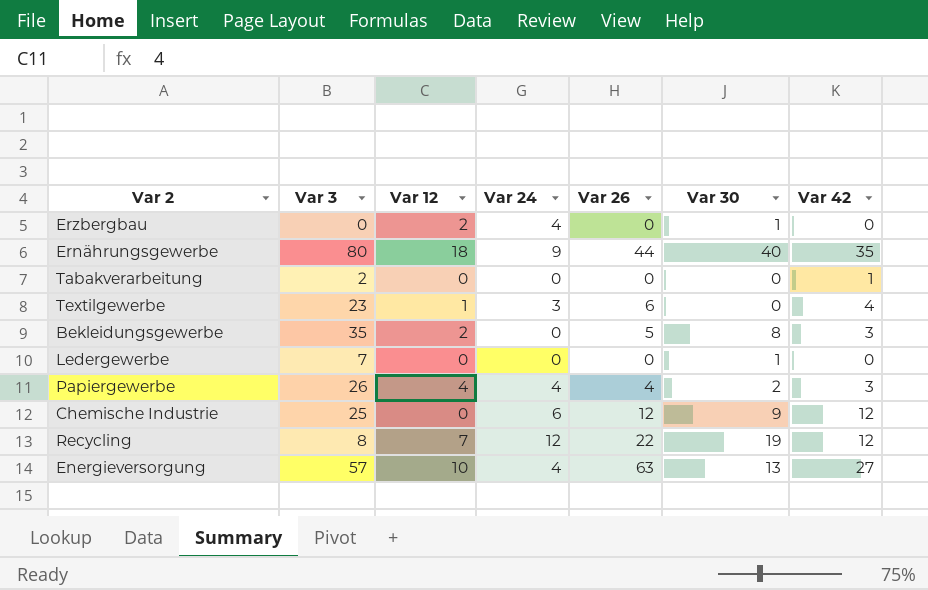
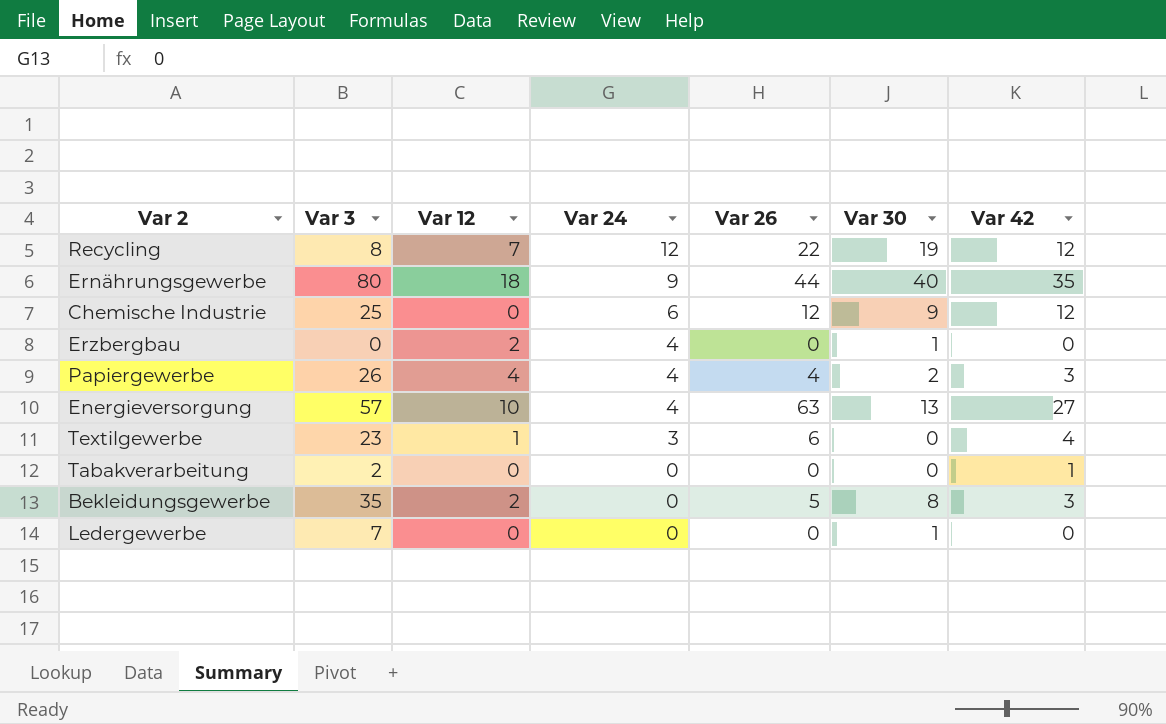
row order: none -> Var 24 descending

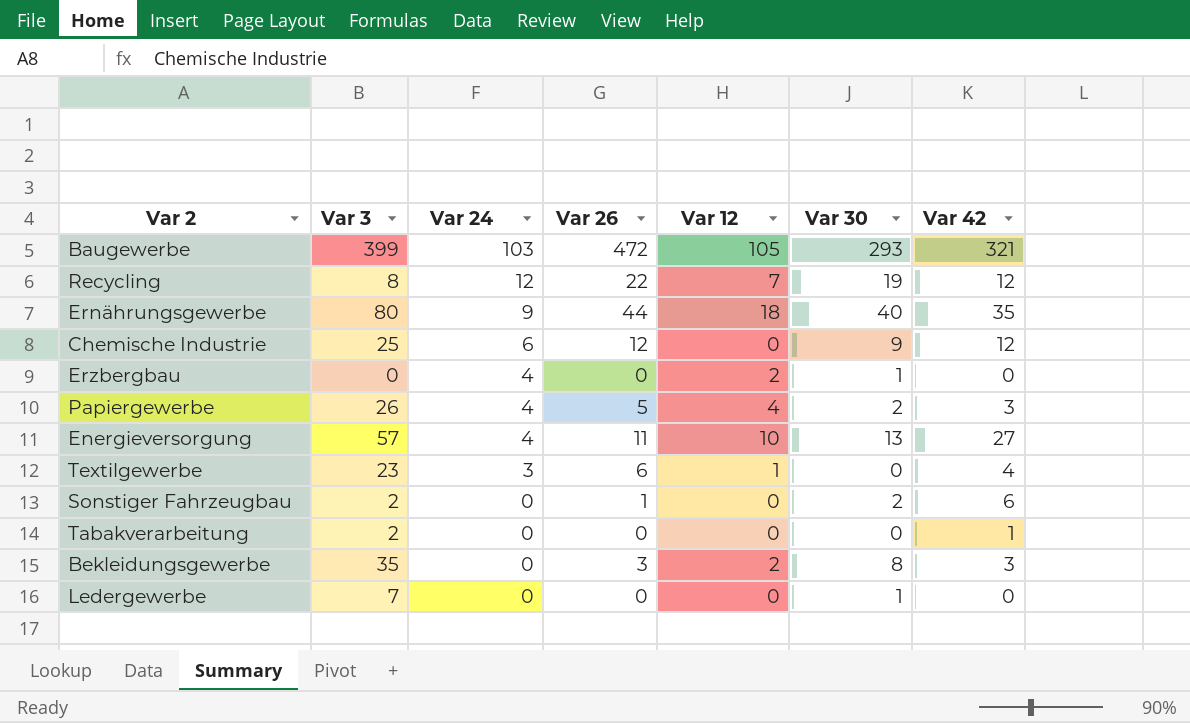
column Var 12 | position: 3 -> 5
row Baugewerbe: none -> 399 | 103 | 472 | 105 | 293 | 321
Papiergewerbe | Var 26: 4 -> 5
Energieversorgung | Var 26: 63 -> 11
row Sonstiger Fahrzeugbau: none -> 2 | 0 | 1 | 0 | 2 | 6
Bekleidungsgewerbe | Var 26: 5 -> 3

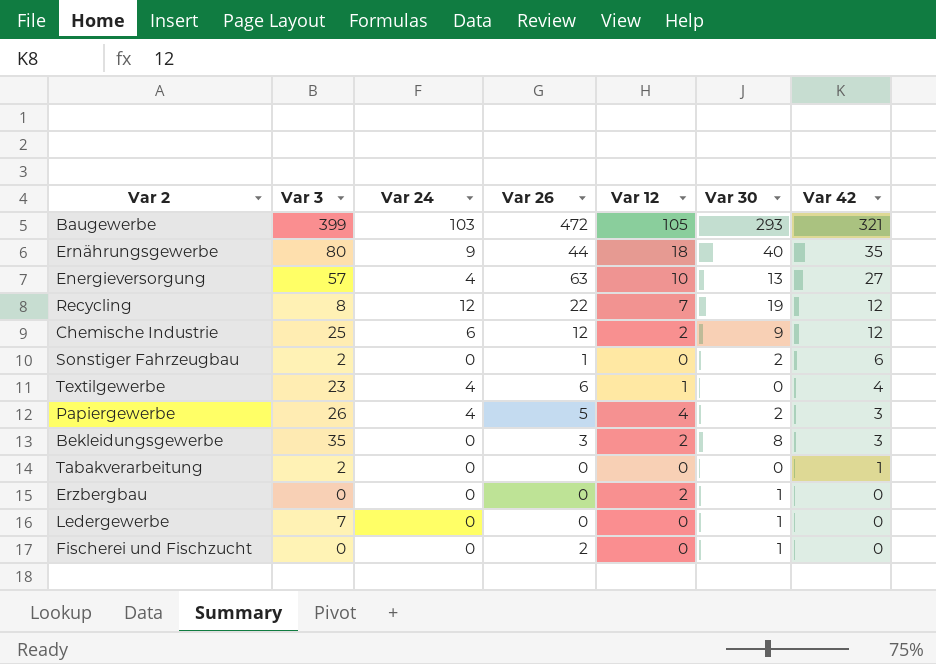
row order: Var 24 descending -> Var 42 descending
Energieversorgung | Var 26: 11 -> 63
Chemische Industrie | Var 12: 0 -> 2
Textilgewerbe | Var 24: 3 -> 4
Erzbergbau | Var 24: 4 -> 0
row Fischerei und Fischzucht: none -> 0 | 0 | 2 | 0 | 1 | 0

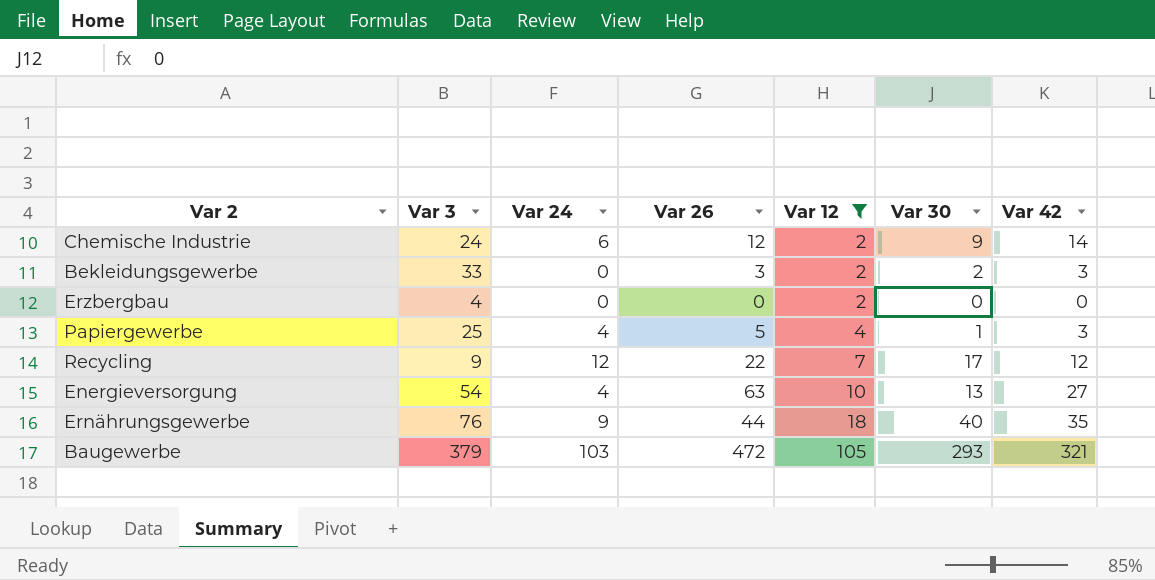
filter: none -> Var 12 >= 2
row order: Var 42 descending -> Var 12 ascending
Chemische Industrie | Var 3: 25 -> 24
Chemische Industrie | Var 42: 12 -> 14
Bekleidungsgewerbe | Var 3: 35 -> 33
Bekleidungsgewerbe | Var 30: 8 -> 2
Erzbergbau | Var 3: 0 -> 4
Erzbergbau | Var 30: 1 -> 0
Papiergewerbe | Var 3: 26 -> 25
Papiergewerbe | Var 30: 2 -> 1
Recycling | Var 3: 8 -> 9
Recycling | Var 30: 19 -> 17
Energieversorgung | Var 3: 57 -> 54
Ernährungsgewerbe | Var 3: 80 -> 76
Baugewerbe | Var 3: 399 -> 379

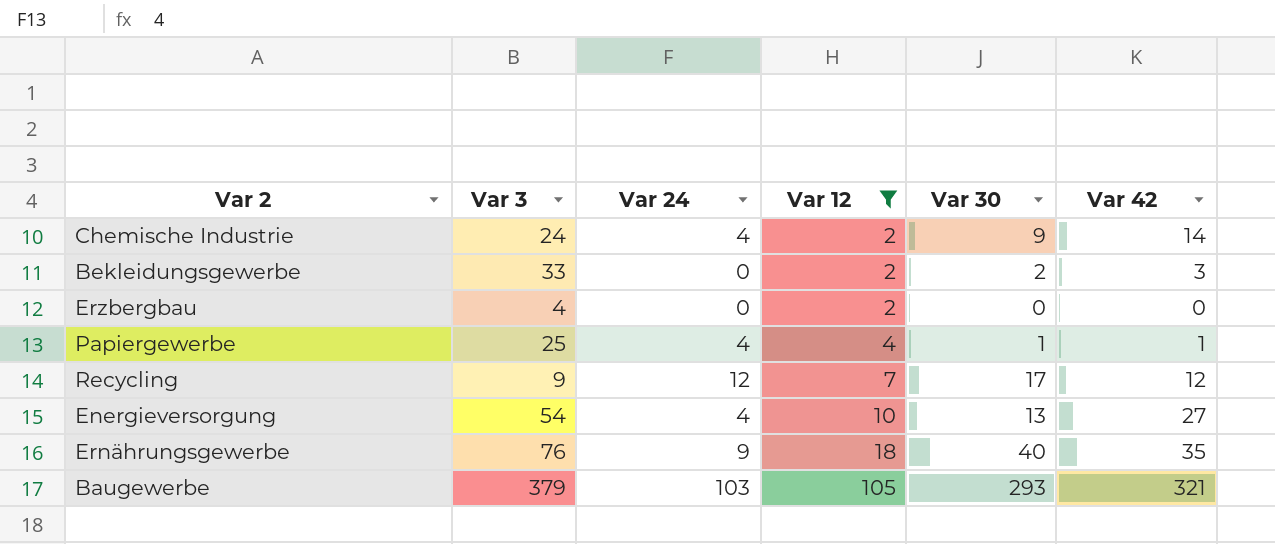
column Var 26 | position: 4 -> none
Chemische Industrie | Var 24: 6 -> 4
Papiergewerbe | Var 42: 3 -> 1

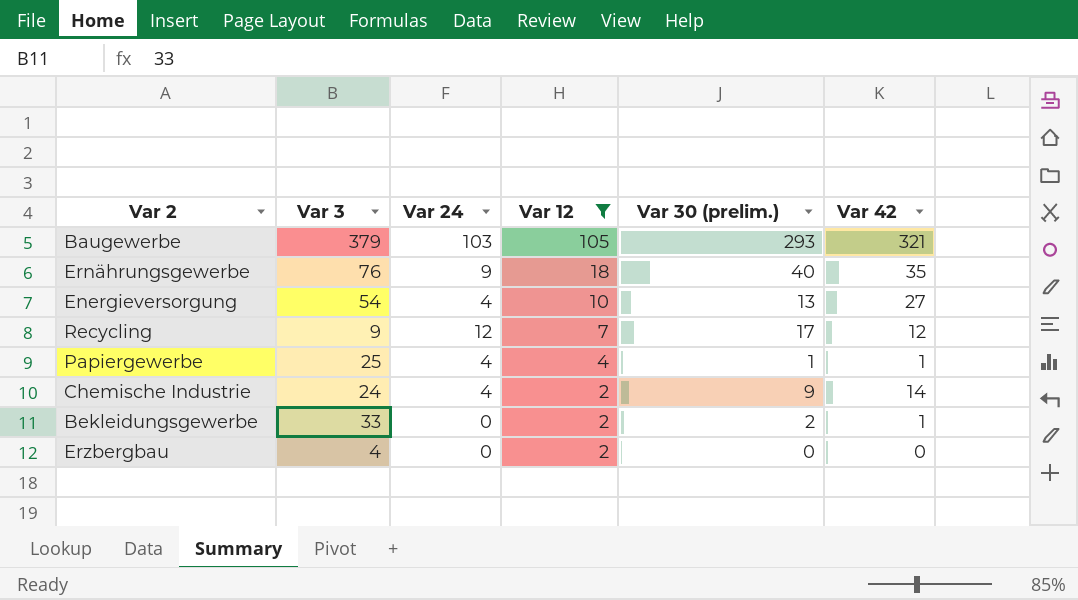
row order: Var 12 ascending -> Var 12 descending
column name: Var 30 -> Var 30 (prelim.)
Bekleidungsgewerbe | Var 42: 3 -> 1

